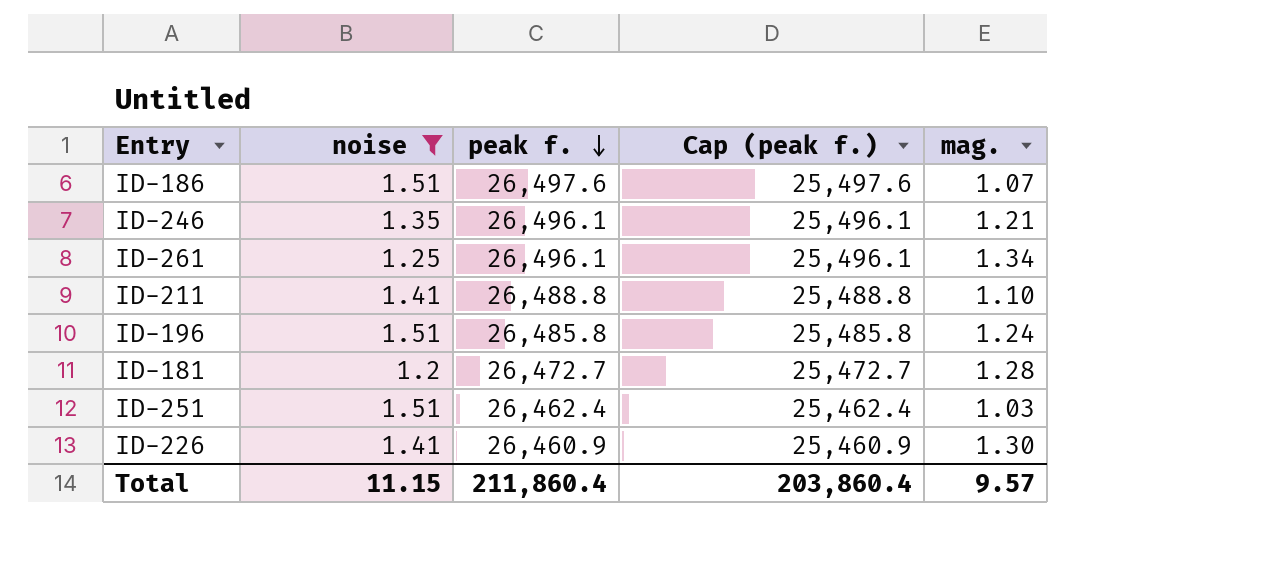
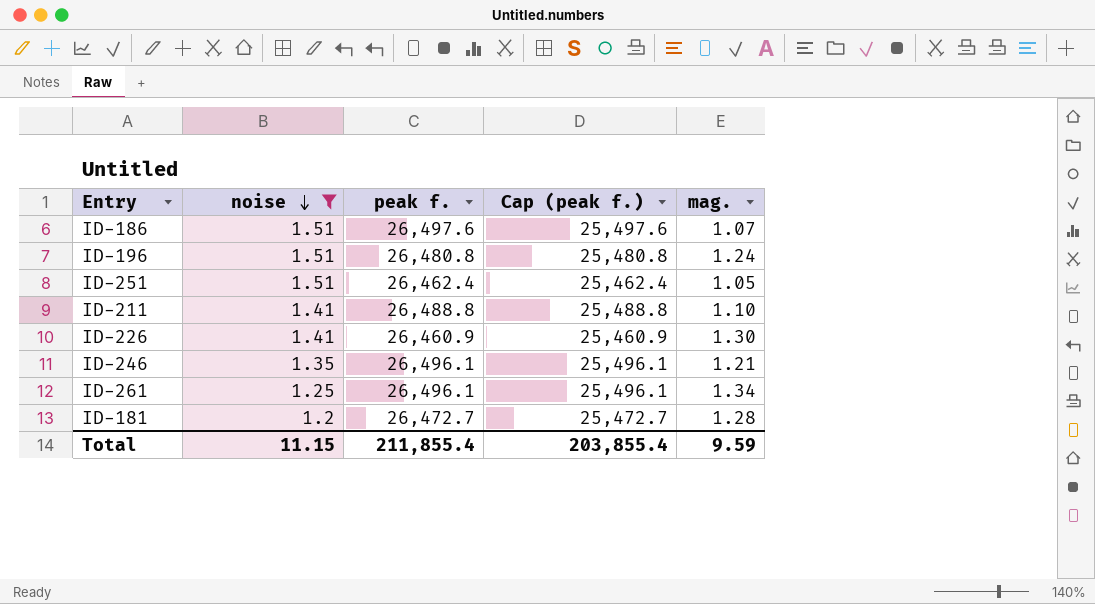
row order: peak f. descending -> noise descending
ID-196 | peak f.: 26,485.8 -> 26,480.8
ID-196 | Cap (peak f.): 25,485.8 -> 25,480.8
ID-251 | mag.: 1.03 -> 1.05
Total | peak f.: 211,860.4 -> 211,855.4
Total | Cap (peak f.): 203,860.4 -> 203,855.4
Total | mag.: 9.57 -> 9.59

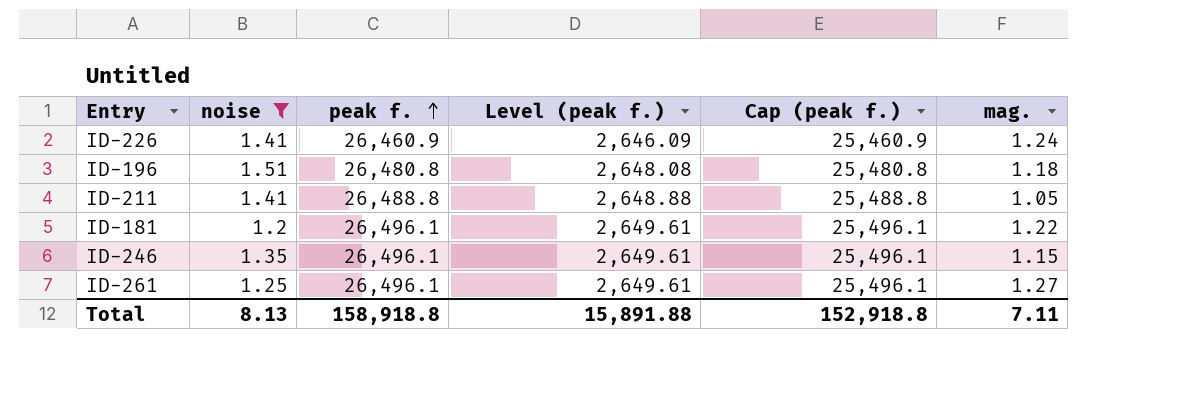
row order: noise descending -> peak f. ascending
column Level (peak f.) | formula: none -> [peak f.] * 0.1
row ID-186: 1.51 | 26,497.6 | 25,497.6 | 1.07 -> none
row ID-251: 1.51 | 26,462.4 | 25,462.4 | 1.05 -> none
ID-226 | mag.: 1.30 -> 1.24
ID-196 | mag.: 1.24 -> 1.18
ID-211 | mag.: 1.10 -> 1.05
ID-181 | peak f.: 26,472.7 -> 26,496.1
ID-181 | Cap (peak f.): 25,472.7 -> 25,496.1
ID-181 | mag.: 1.28 -> 1.22
ID-246 | mag.: 1.21 -> 1.15
ID-261 | mag.: 1.34 -> 1.27
Total | noise: 11.15 -> 8.13
Total | peak f.: 211,855.4 -> 158,918.8
Total | Cap (peak f.): 203,855.4 -> 152,918.8
Total | mag.: 9.59 -> 7.11

